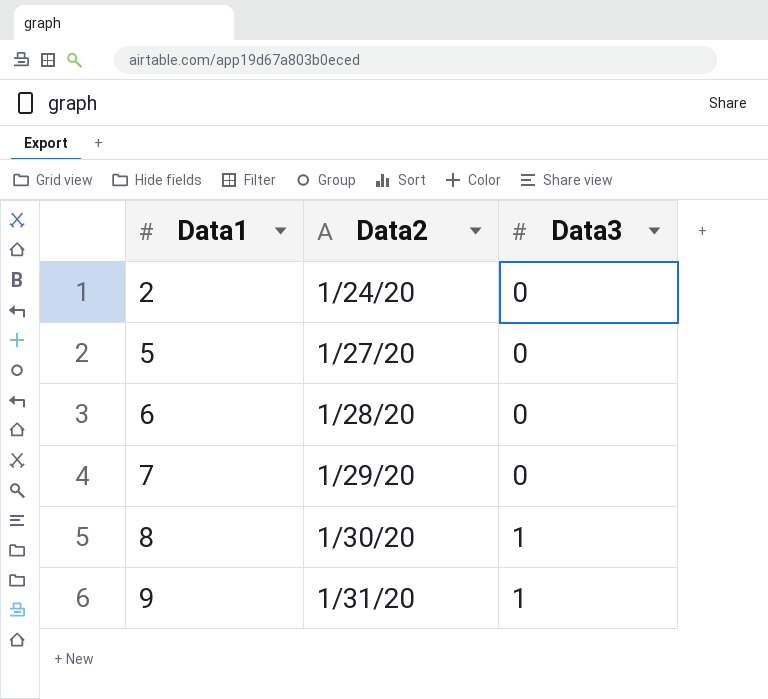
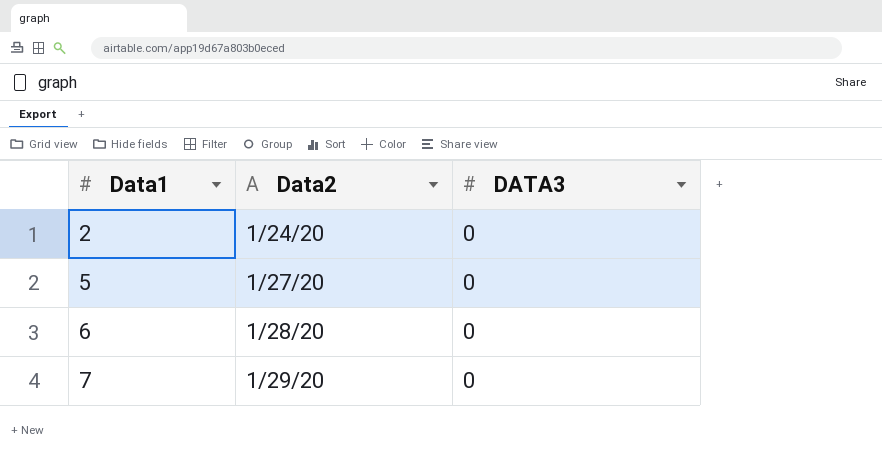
column name: Data3 -> DATA3
row 8: 1/30/20 | 1 -> none
row 9: 1/31/20 | 1 -> none

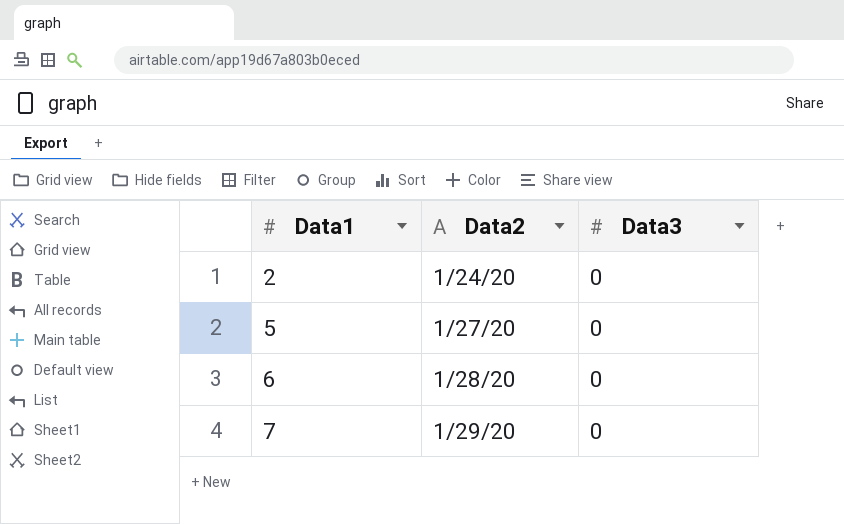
column name: DATA3 -> Data3

